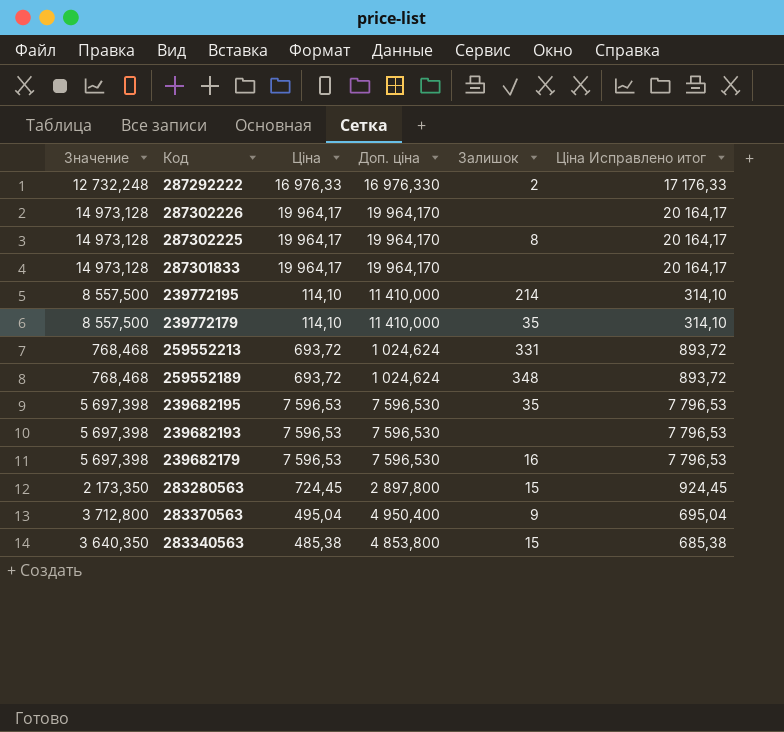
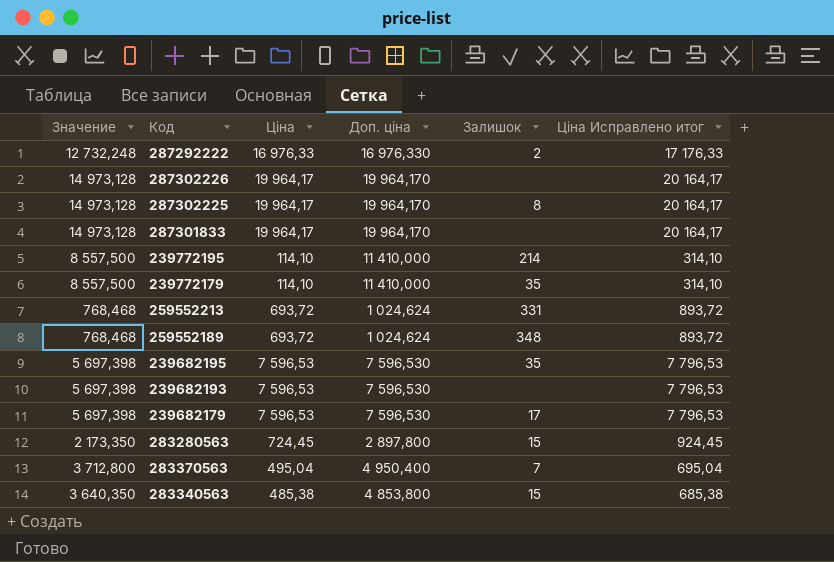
239682179 | Залишок: 16 -> 17
283370563 | Залишок: 9 -> 7

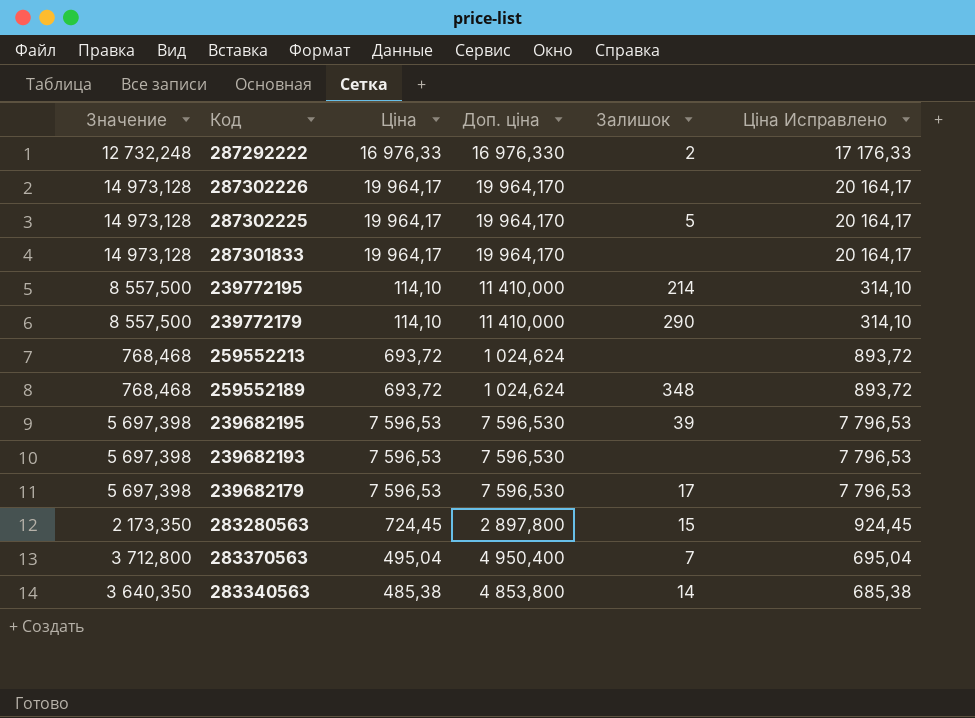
column name: Ціна Исправлено итог -> Ціна Исправлено
287302225 | Залишок: 8 -> 5
239772179 | Залишок: 35 -> 290
259552213 | Залишок: 331 -> none
239682195 | Залишок: 35 -> 39
283340563 | Залишок: 15 -> 14

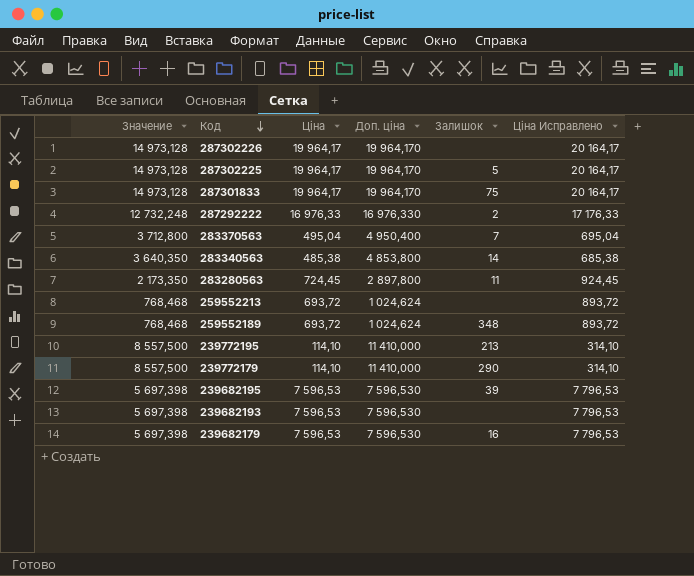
row order: none -> Код descending
287301833 | Залишок: none -> 75
283280563 | Залишок: 15 -> 11
239772195 | Залишок: 214 -> 213
239682179 | Залишок: 17 -> 16

